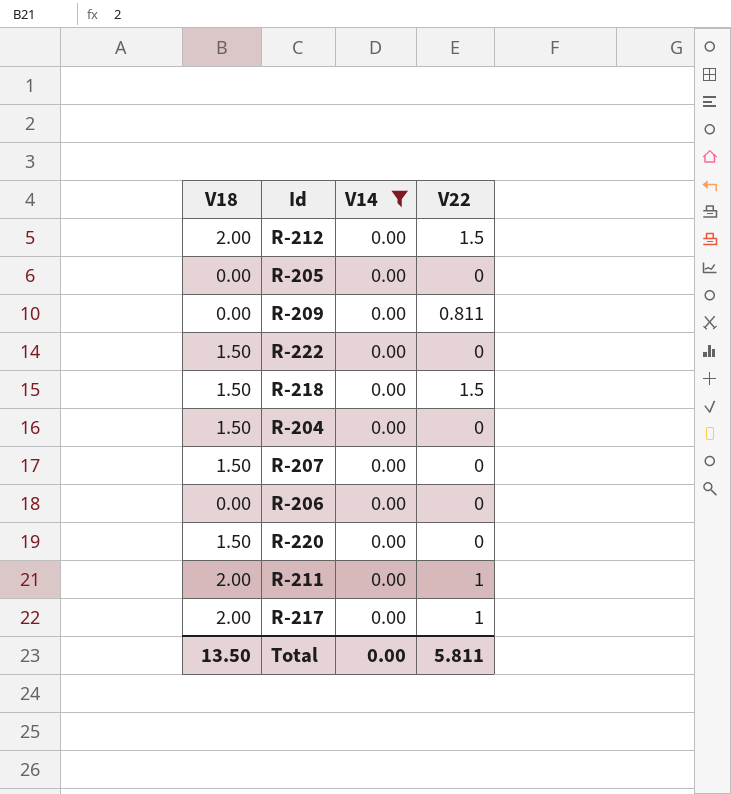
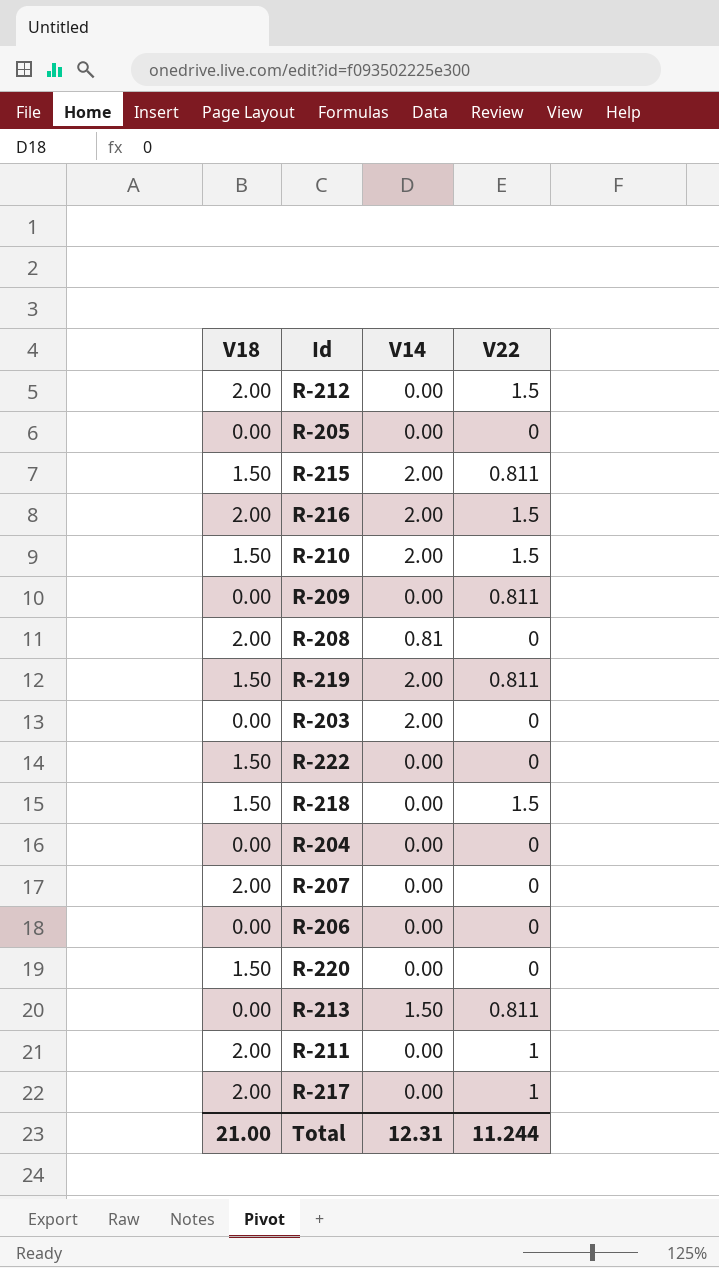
filter: V14 = 0.00 -> none
R-204 | V18: 1.50 -> 0.00
R-207 | V18: 1.50 -> 2.00
Total | V18: 13.50 -> 21.00
Total | V14: 0.00 -> 12.31
Total | V22: 5.811 -> 11.244

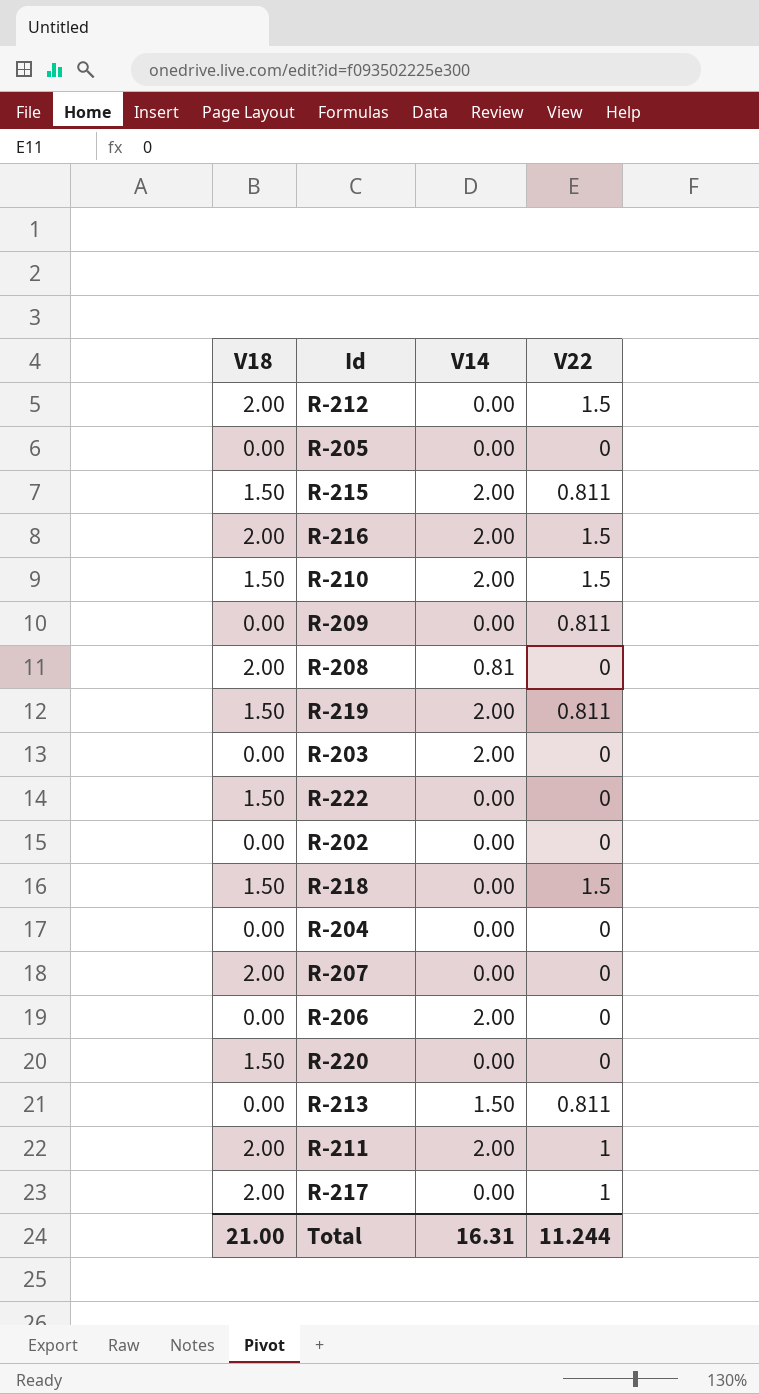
row R-202: none -> 0.00 | 0.00 | 0
R-206 | V14: 0.00 -> 2.00
R-211 | V14: 0.00 -> 2.00
Total | V14: 12.31 -> 16.31

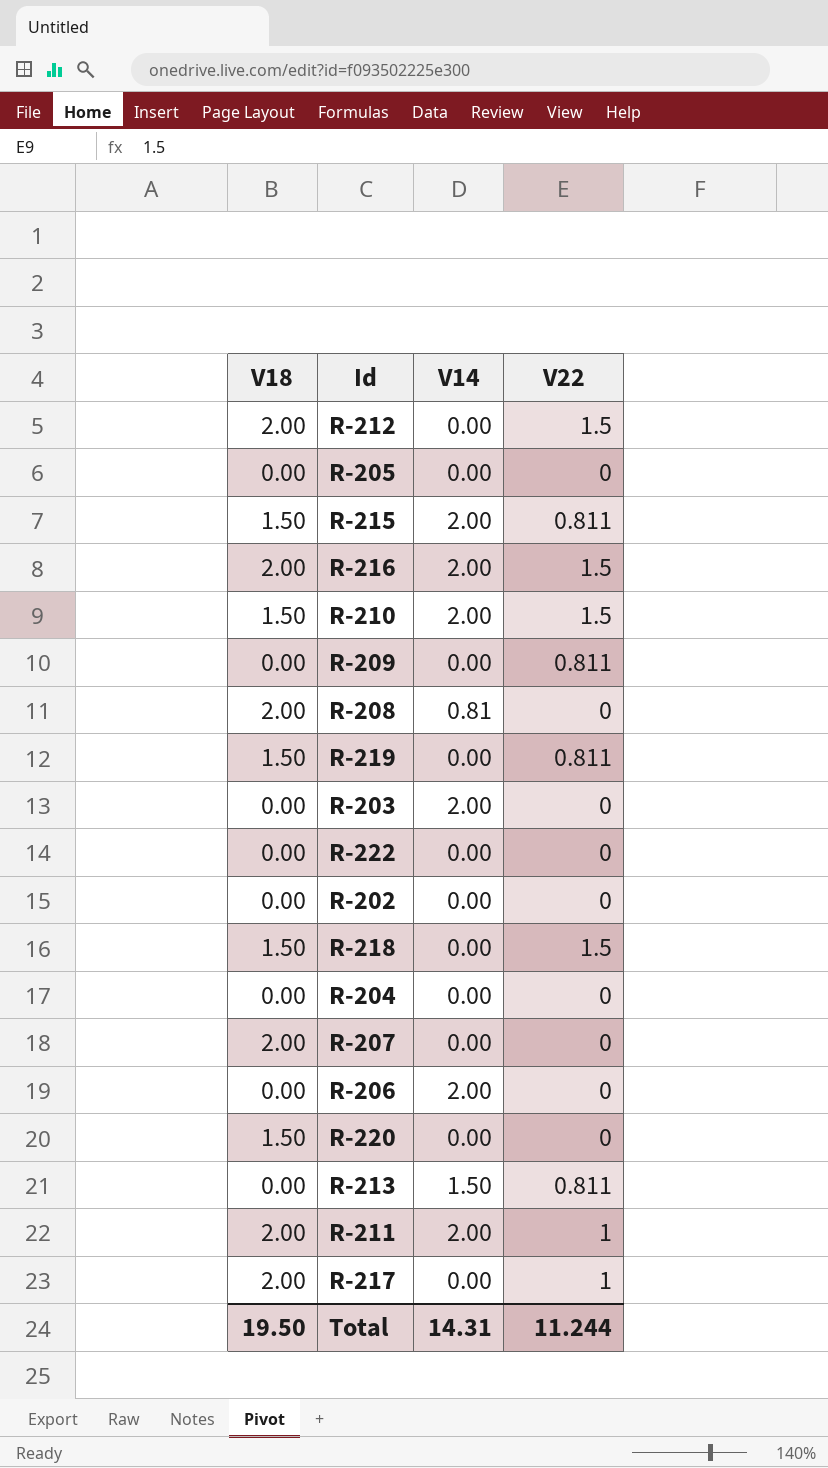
R-219 | V14: 2.00 -> 0.00
R-222 | V18: 1.50 -> 0.00
Total | V18: 21.00 -> 19.50
Total | V14: 16.31 -> 14.31

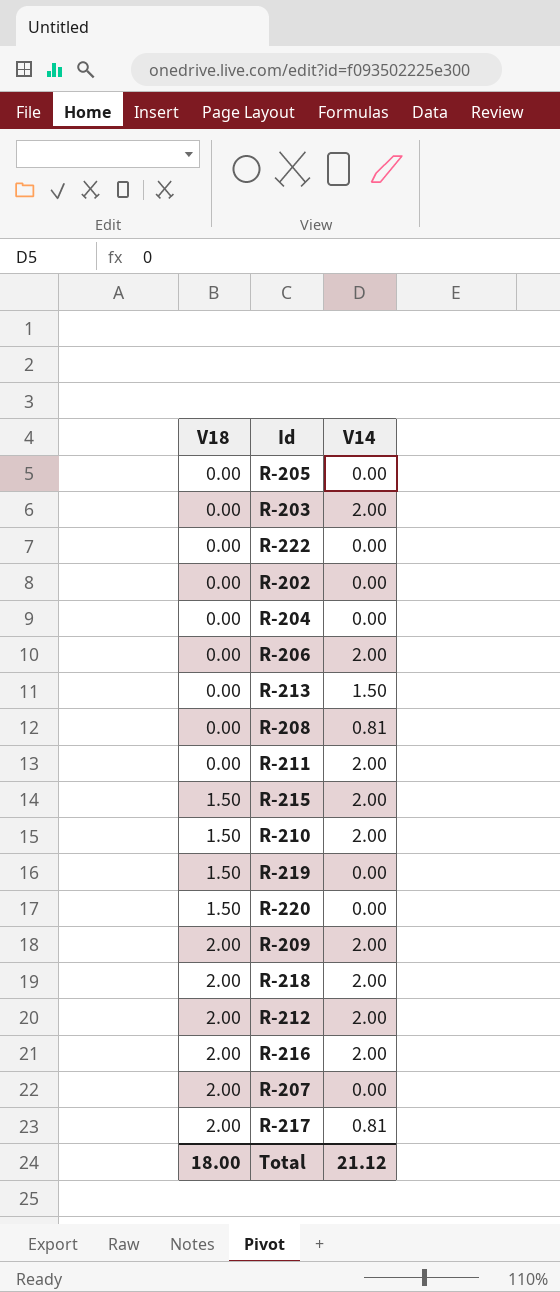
row order: none -> V18 ascending
column V22 | position: 4 -> none
R-208 | V18: 2.00 -> 0.00
R-211 | V18: 2.00 -> 0.00
R-209 | V18: 0.00 -> 2.00
R-209 | V14: 0.00 -> 2.00
R-218 | V18: 1.50 -> 2.00
R-218 | V14: 0.00 -> 2.00
R-212 | V14: 0.00 -> 2.00
R-217 | V14: 0.00 -> 0.81
Total | V18: 19.50 -> 18.00
Total | V14: 14.31 -> 21.12

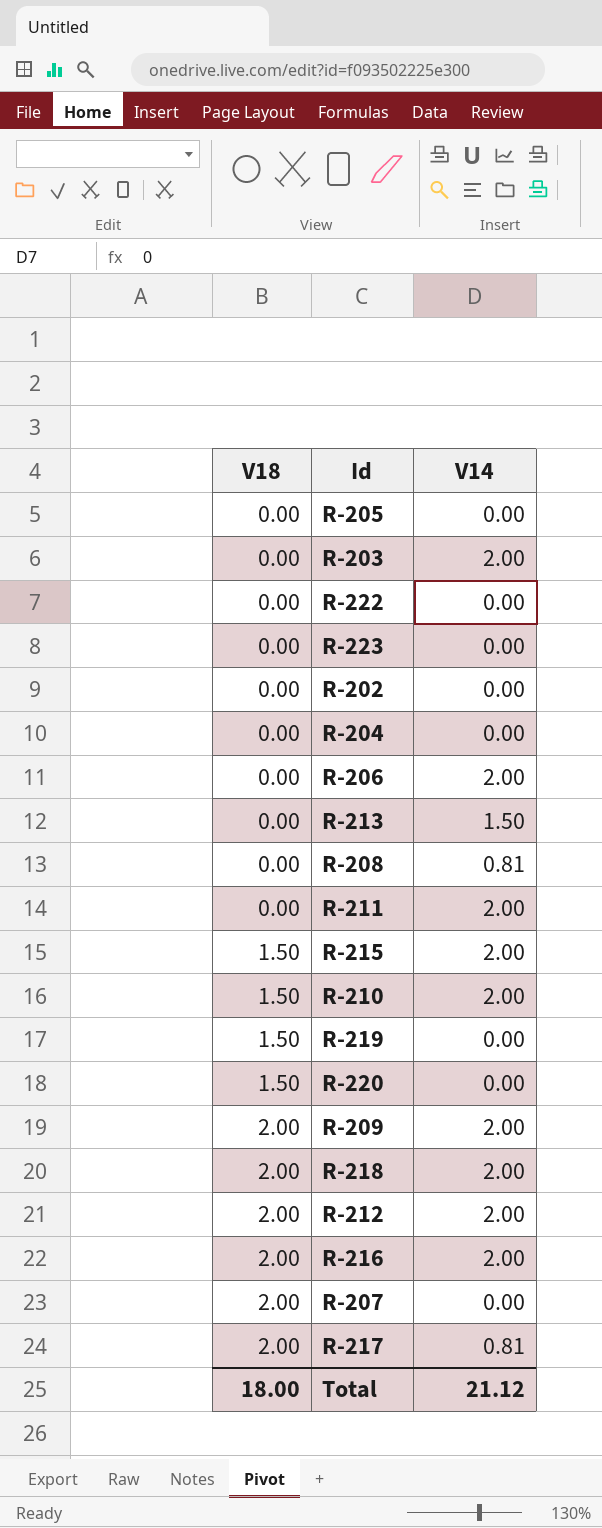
row R-223: none -> 0.00 | 0.00

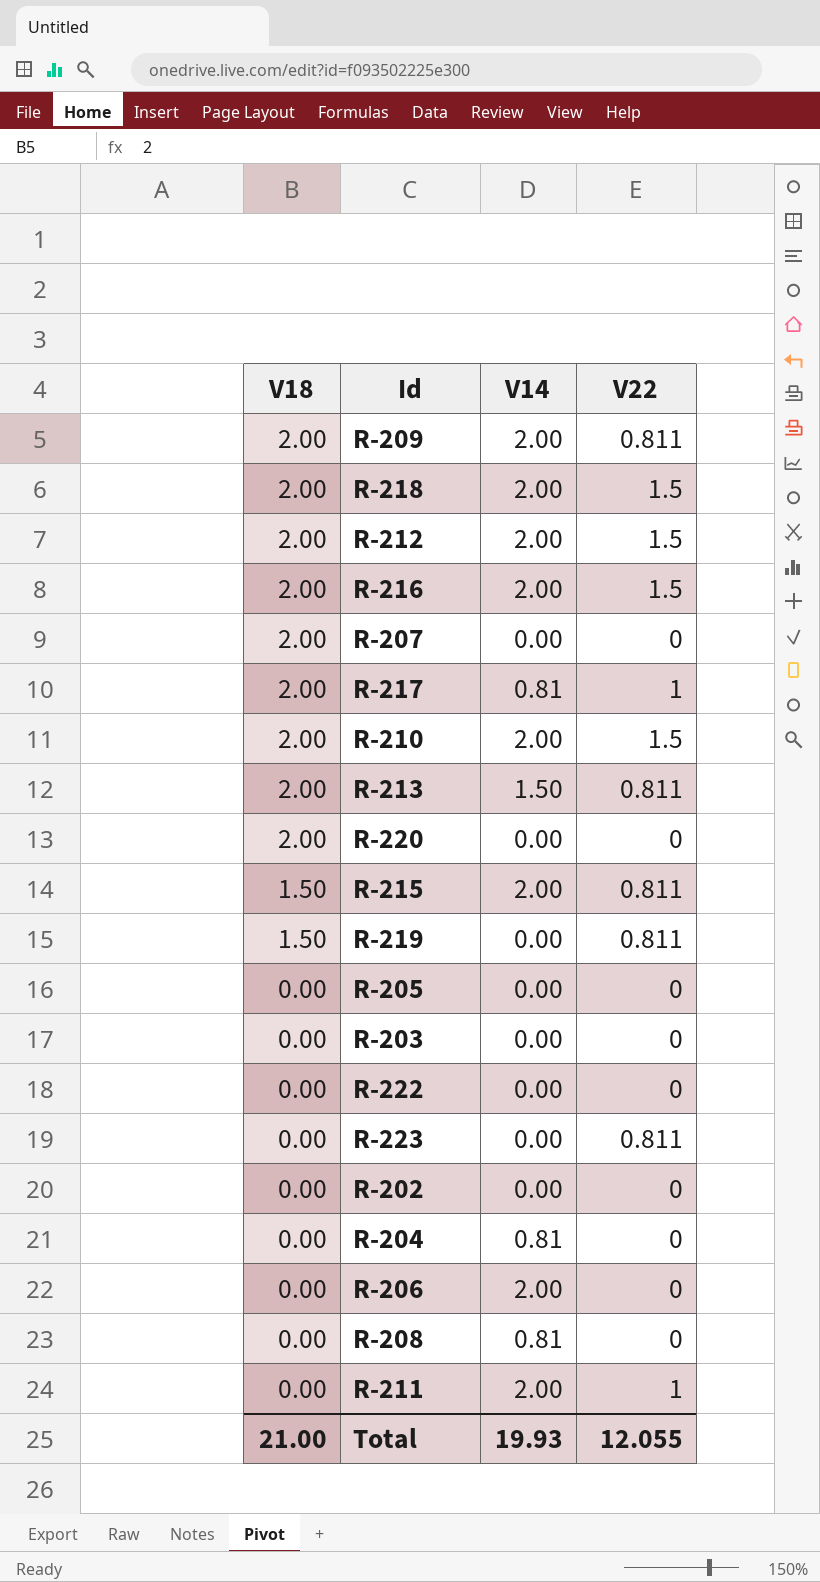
row order: V18 ascending -> V18 descending
column V22 | position: none -> 4
R-210 | V18: 1.50 -> 2.00
R-213 | V18: 0.00 -> 2.00
R-220 | V18: 1.50 -> 2.00
R-203 | V14: 2.00 -> 0.00
R-204 | V14: 0.00 -> 0.81
Total | V18: 18.00 -> 21.00
Total | V14: 21.12 -> 19.93

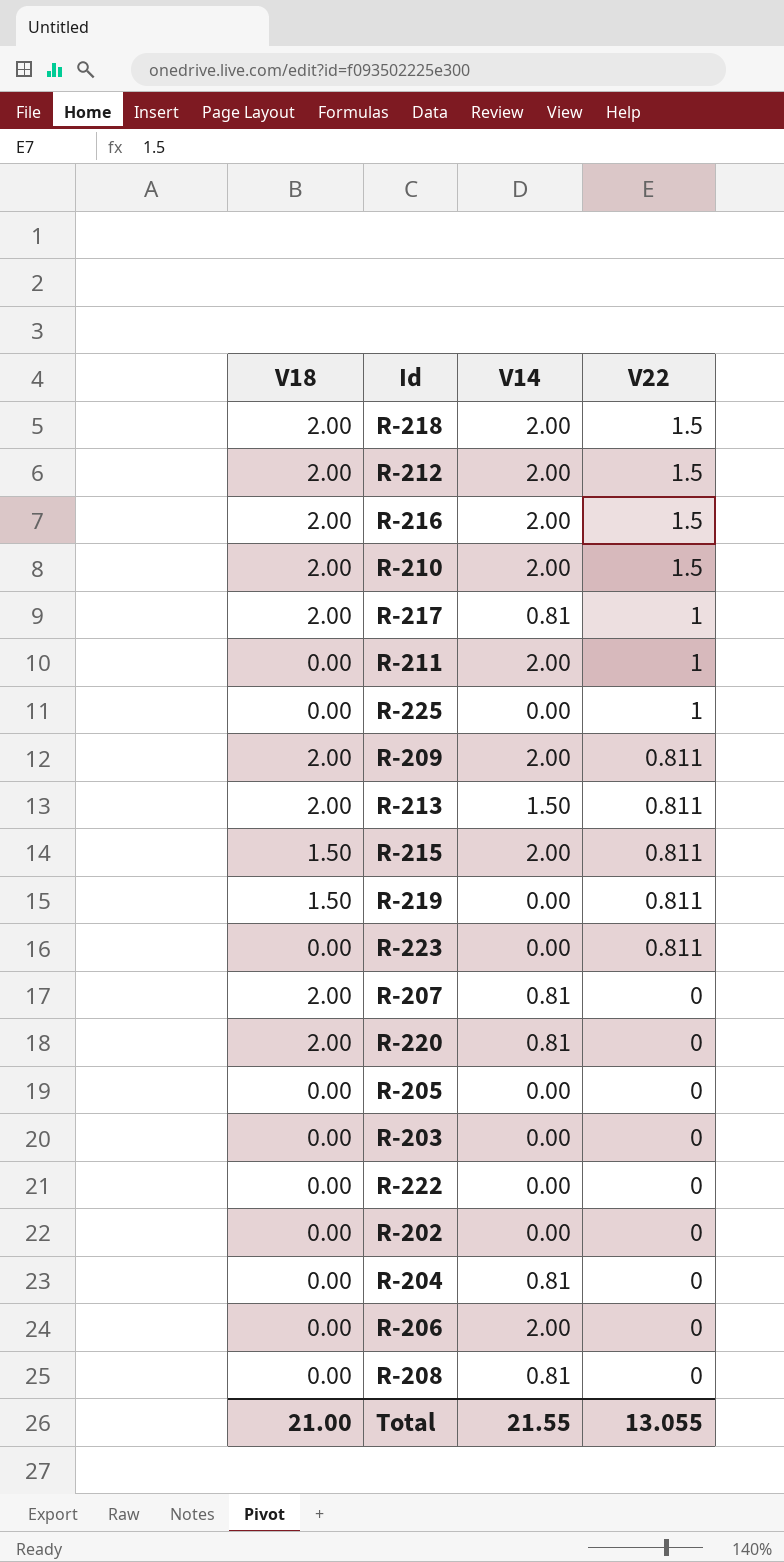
row order: V18 descending -> V22 descending
row R-225: none -> 0.00 | 0.00 | 1
R-207 | V14: 0.00 -> 0.81
R-220 | V14: 0.00 -> 0.81
Total | V14: 19.93 -> 21.55
Total | V22: 12.055 -> 13.055

